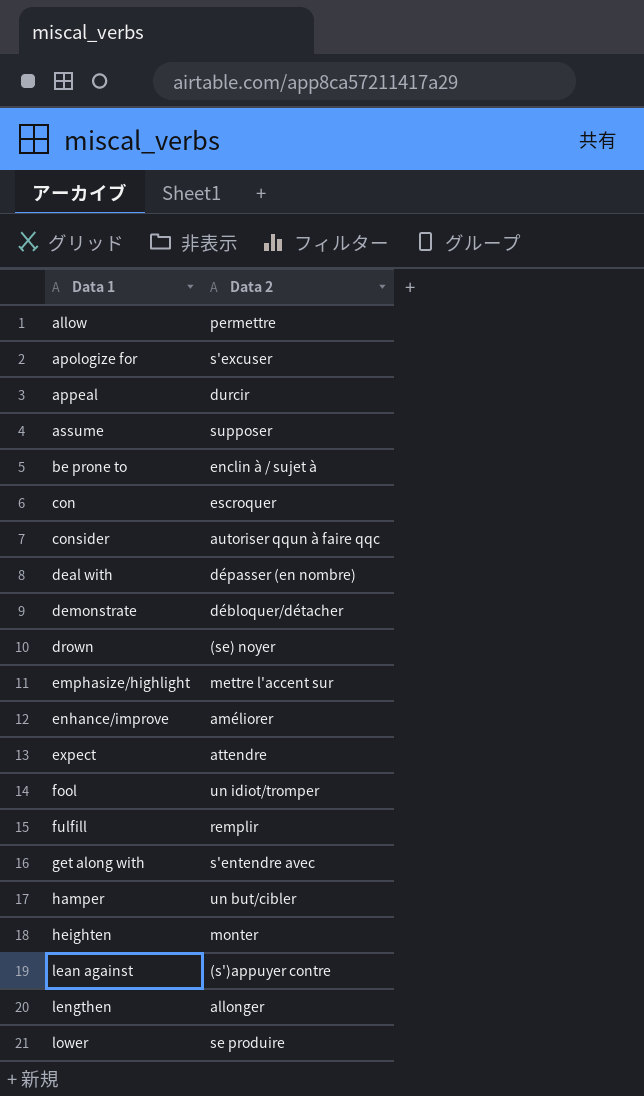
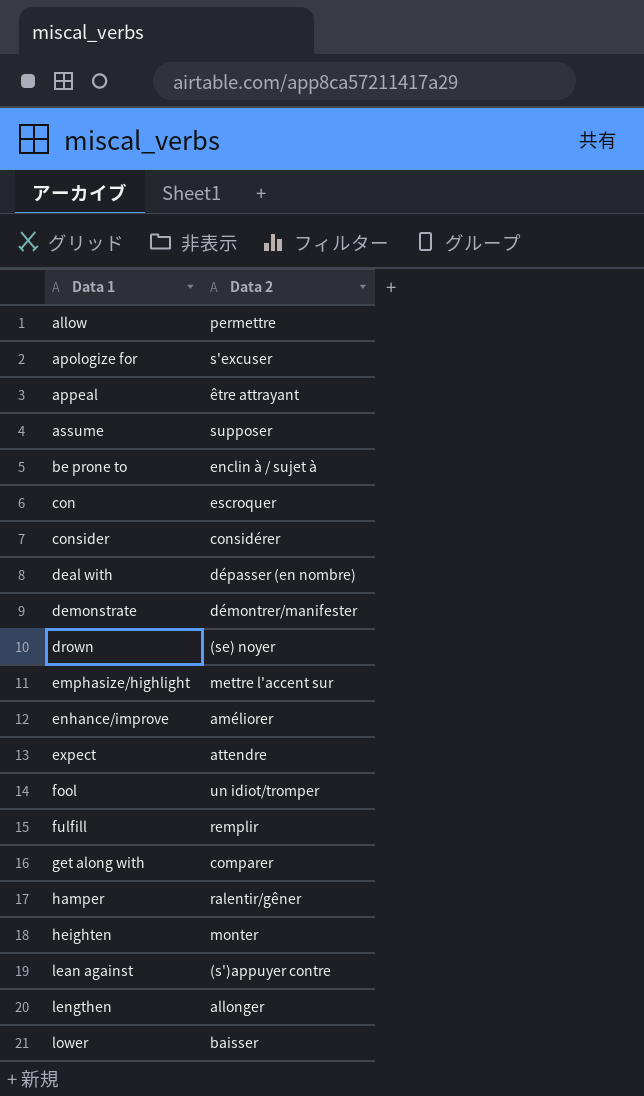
appeal | Data 2: durcir -> être attrayant
consider | Data 2: autoriser qqun à faire qqc -> considérer
demonstrate | Data 2: débloquer/détacher -> démontrer/manifester
get along with | Data 2: s'entendre avec -> comparer
hamper | Data 2: un but/cibler -> ralentir/gêner
lower | Data 2: se produire -> baisser

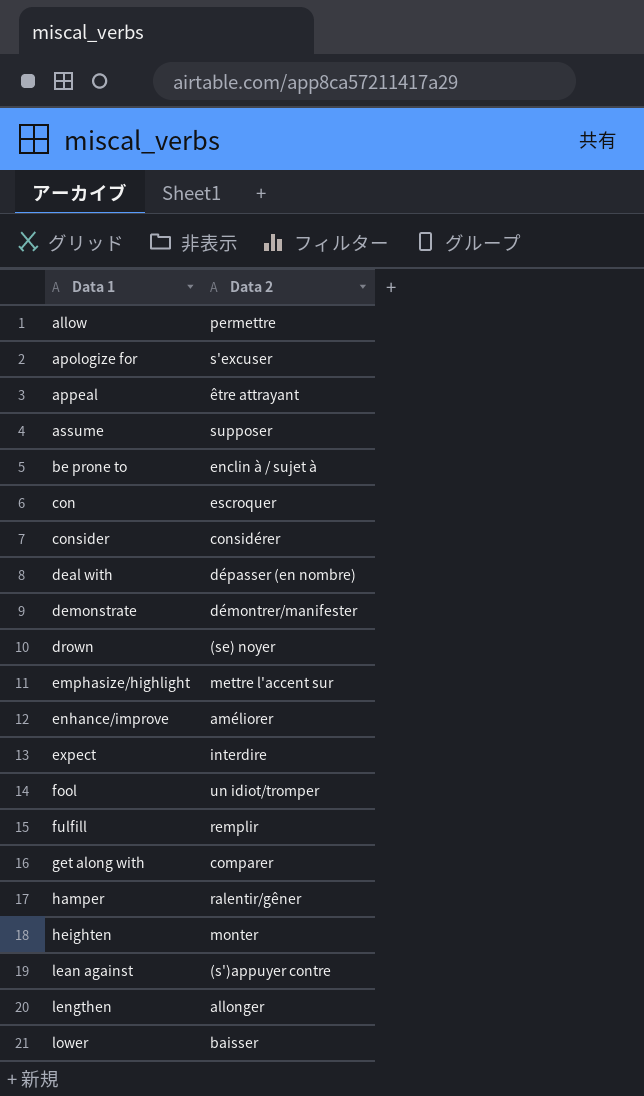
expect | Data 2: attendre -> interdire

